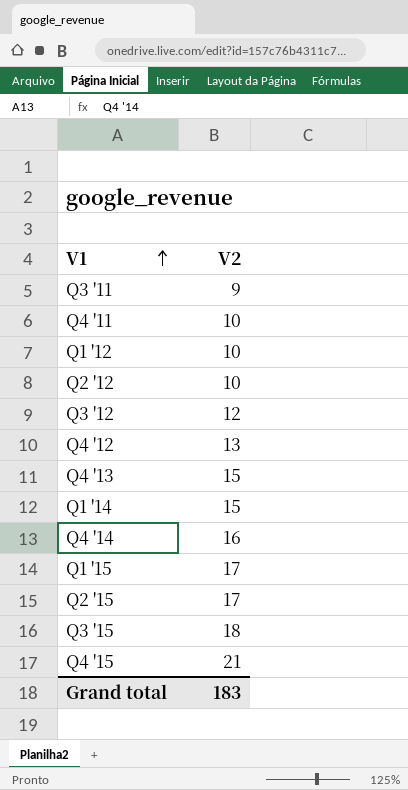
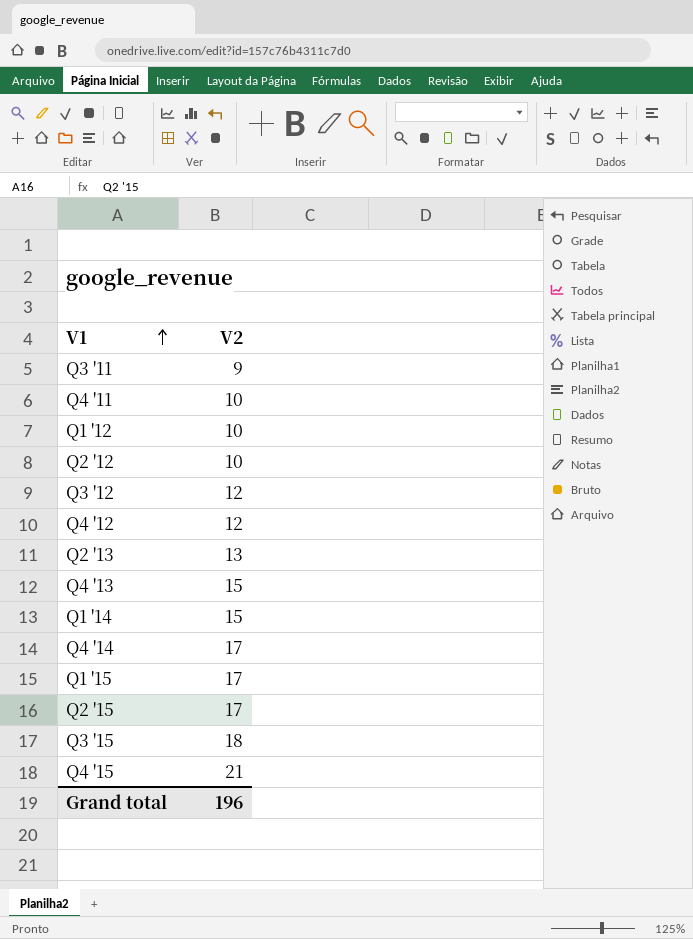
Q4 '12 | V2: 13 -> 12
row Q2 '13: none -> 13
Q4 '14 | V2: 16 -> 17
Grand total | V2: 183 -> 196

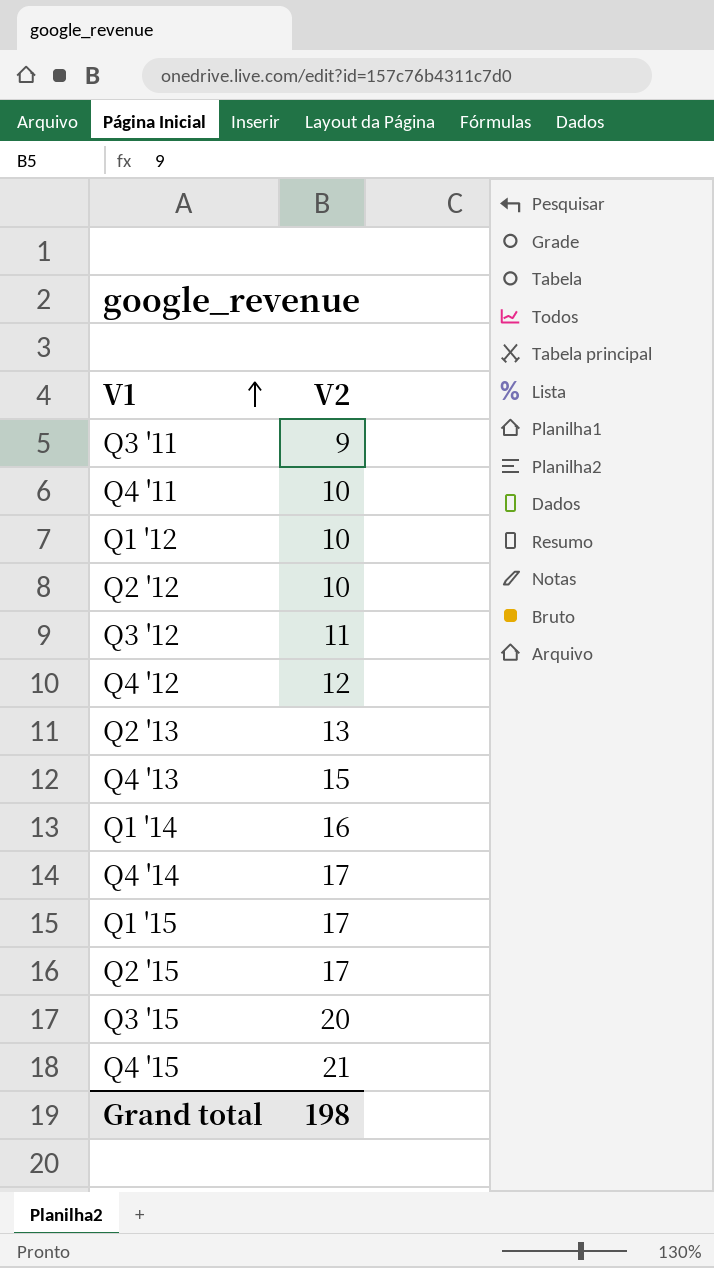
Q3 '12 | V2: 12 -> 11
Q1 '14 | V2: 15 -> 16
Q3 '15 | V2: 18 -> 20
Grand total | V2: 196 -> 198

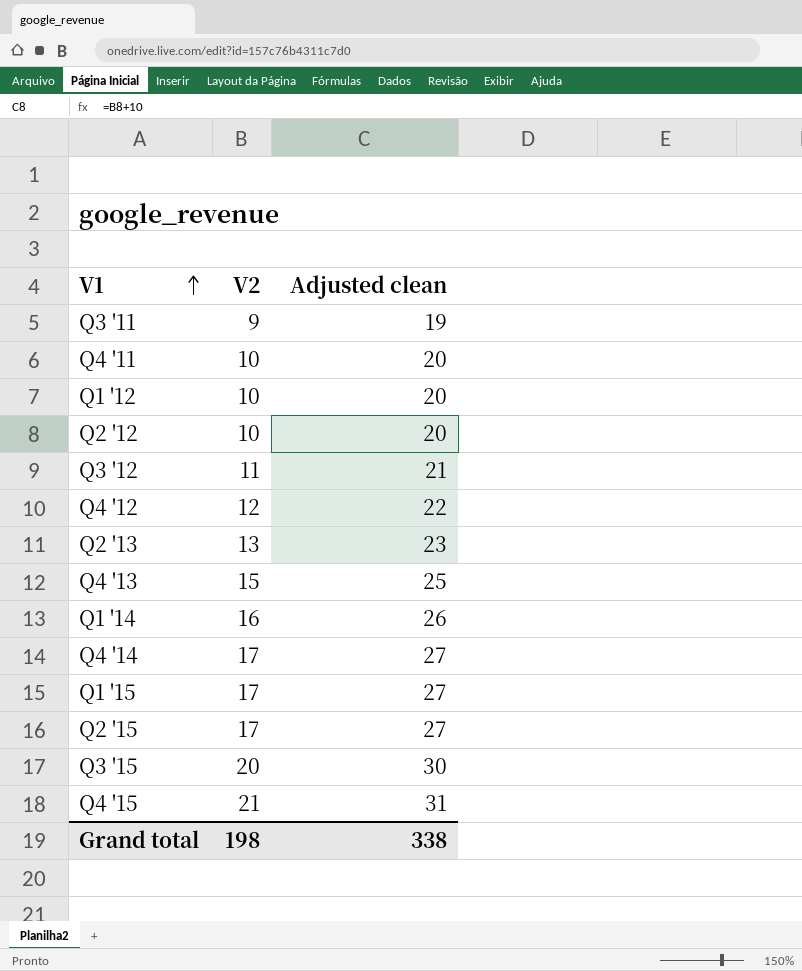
column Adjusted clean | formula: none -> [V2] + 10

